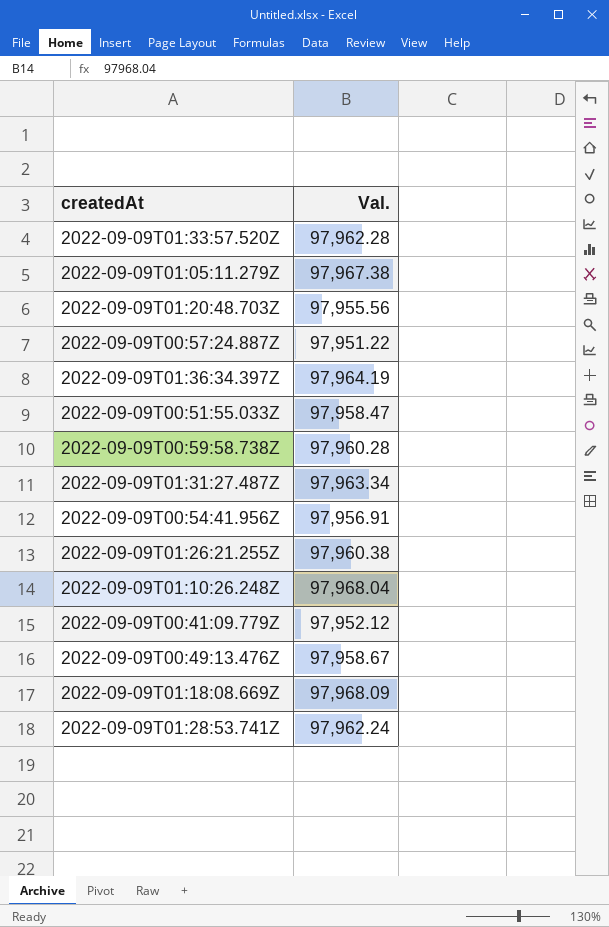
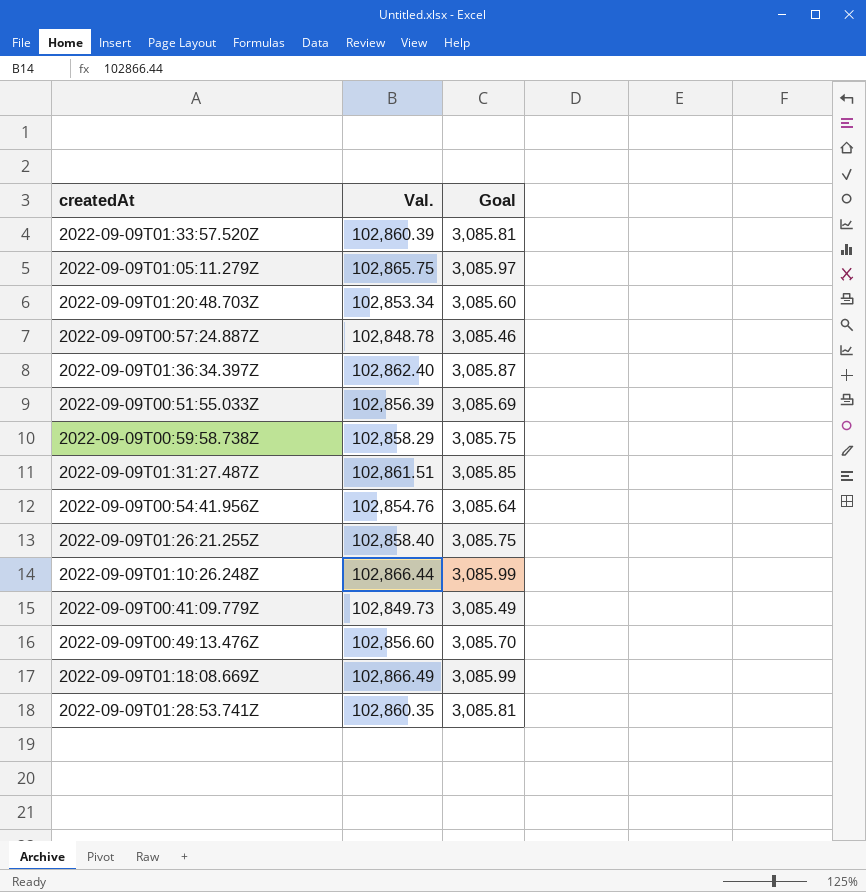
column Goal | formula: none -> [Val.] * 0.03
2022-09-09T01:33:57.520Z | Val.: 97,962.28 -> 102,860.39
2022-09-09T01:05:11.279Z | Val.: 97,967.38 -> 102,865.75
2022-09-09T01:20:48.703Z | Val.: 97,955.56 -> 102,853.34
2022-09-09T00:57:24.887Z | Val.: 97,951.22 -> 102,848.78
2022-09-09T01:36:34.397Z | Val.: 97,964.19 -> 102,862.40
2022-09-09T00:51:55.033Z | Val.: 97,958.47 -> 102,856.39
2022-09-09T00:59:58.738Z | Val.: 97,960.28 -> 102,858.29
2022-09-09T01:31:27.487Z | Val.: 97,963.34 -> 102,861.51
2022-09-09T00:54:41.956Z | Val.: 97,956.91 -> 102,854.76
2022-09-09T01:26:21.255Z | Val.: 97,960.38 -> 102,858.40
2022-09-09T01:10:26.248Z | Val.: 97,968.04 -> 102,866.44
2022-09-09T00:41:09.779Z | Val.: 97,952.12 -> 102,849.73
2022-09-09T00:49:13.476Z | Val.: 97,958.67 -> 102,856.60
2022-09-09T01:18:08.669Z | Val.: 97,968.09 -> 102,866.49
2022-09-09T01:28:53.741Z | Val.: 97,962.24 -> 102,860.35

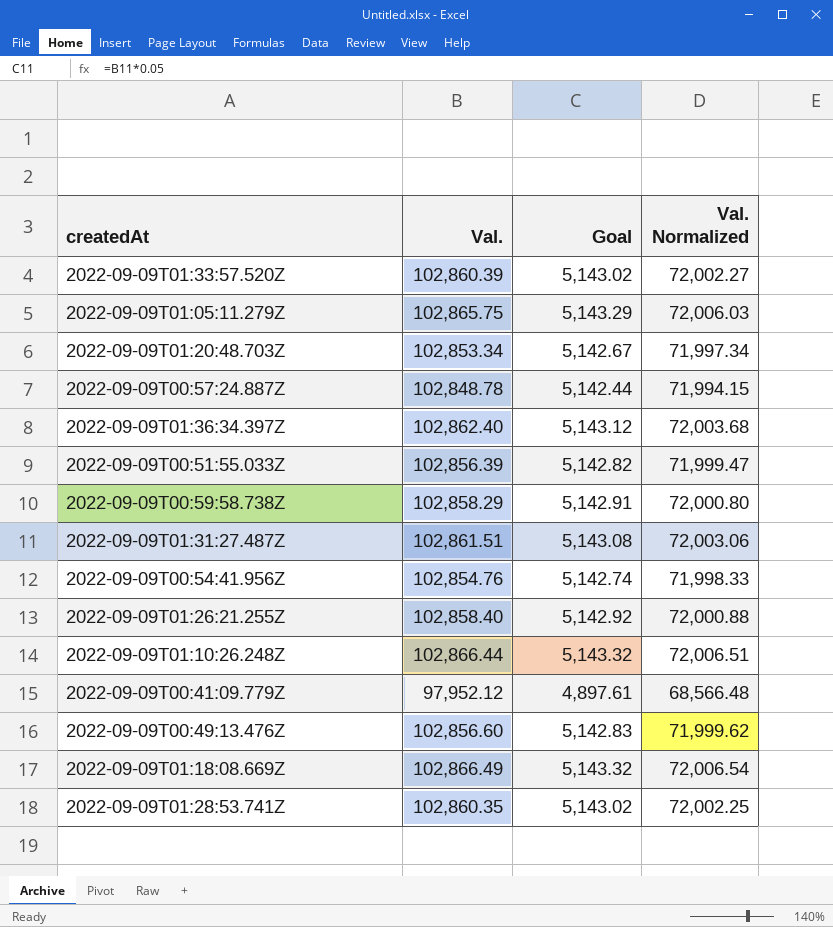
column Goal | formula: [Val.] * 0.03 -> [Val.] * 0.05
column Val. Normalized | formula: none -> [Val.] * 0.7
2022-09-09T00:41:09.779Z | Val.: 102,849.73 -> 97,952.12

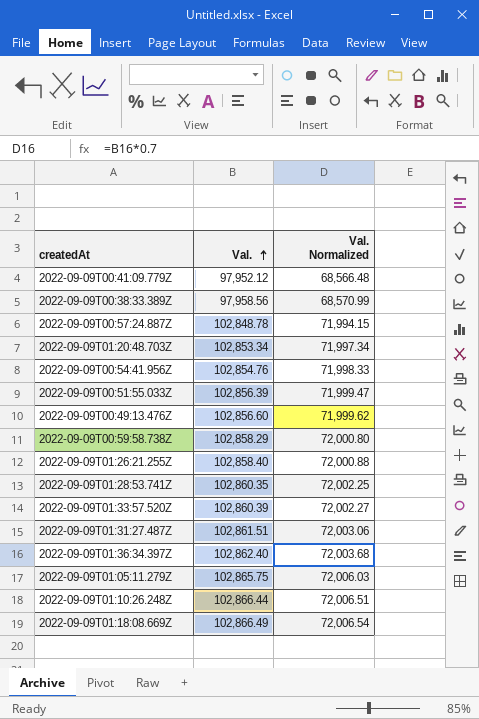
row order: none -> Val. ascending
column Goal | formula: [Val.] * 0.05 -> none
row 2022-09-09T00:38:33.389Z: none -> 97,958.56 | 68,570.99

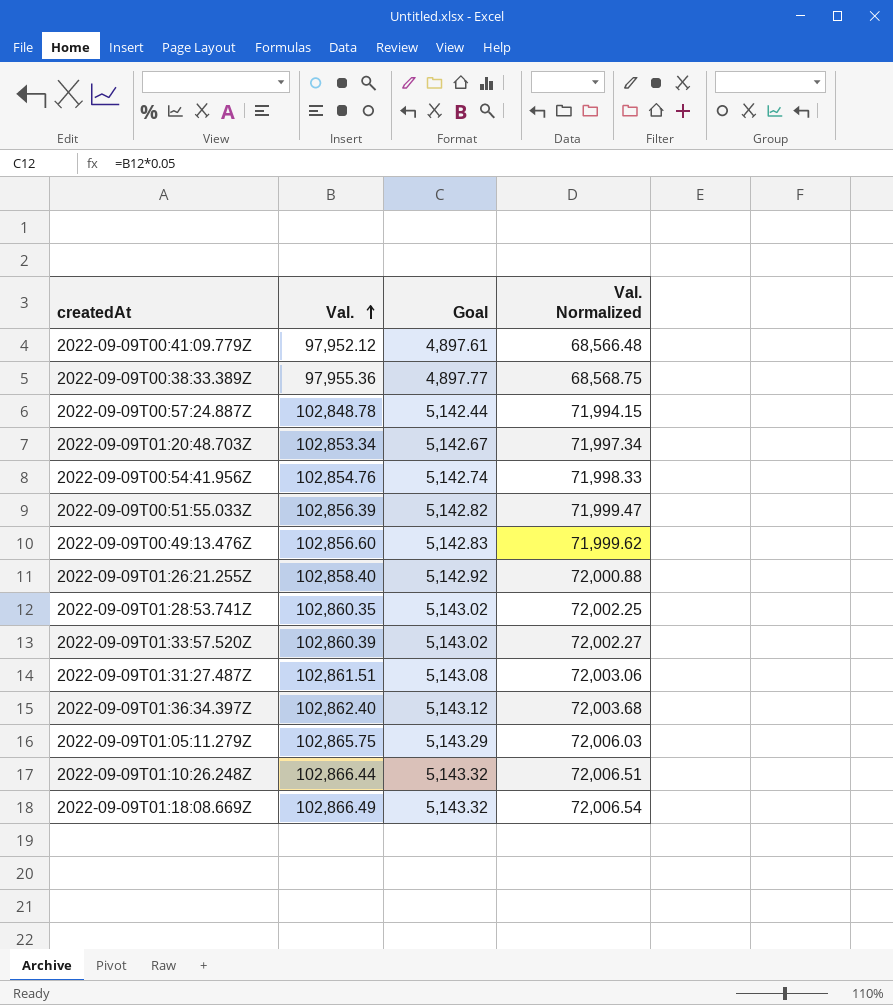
column Goal | formula: none -> [Val.] * 0.05
row 2022-09-09T00:59:58.738Z: 102,858.29 | 72,000.80 -> none
2022-09-09T00:38:33.389Z | Val.: 97,958.56 -> 97,955.36
2022-09-09T00:38:33.389Z | Val. Normalized: 68,570.99 -> 68,568.75

